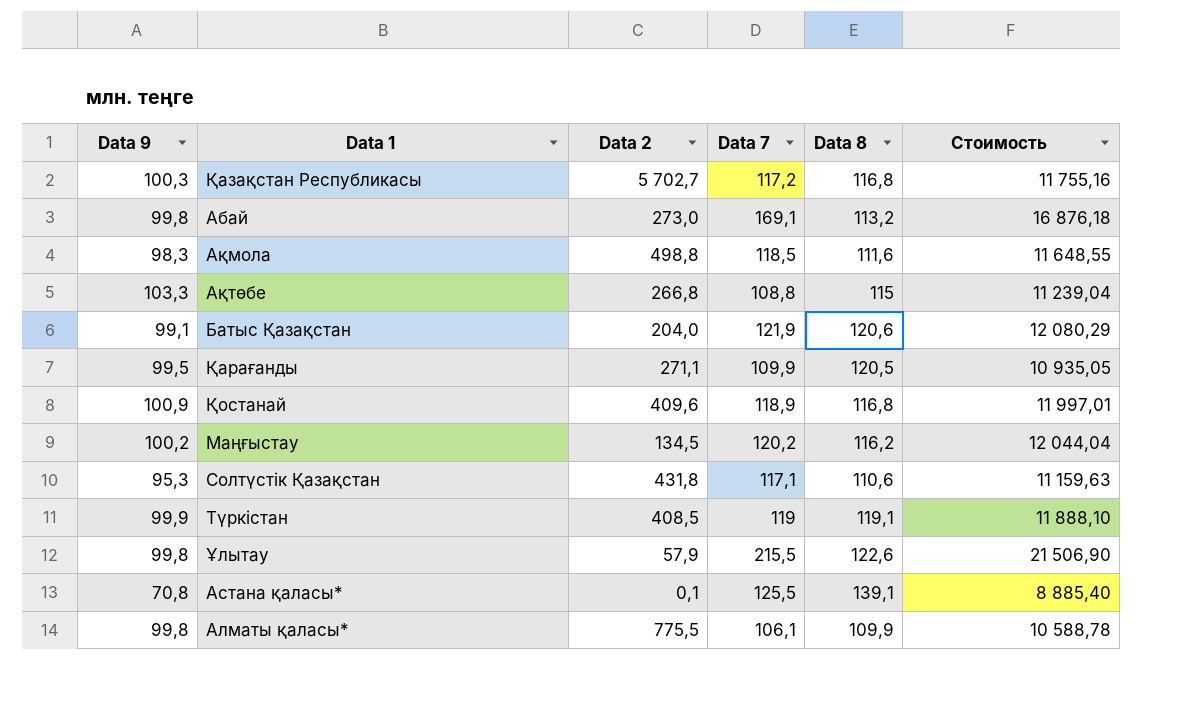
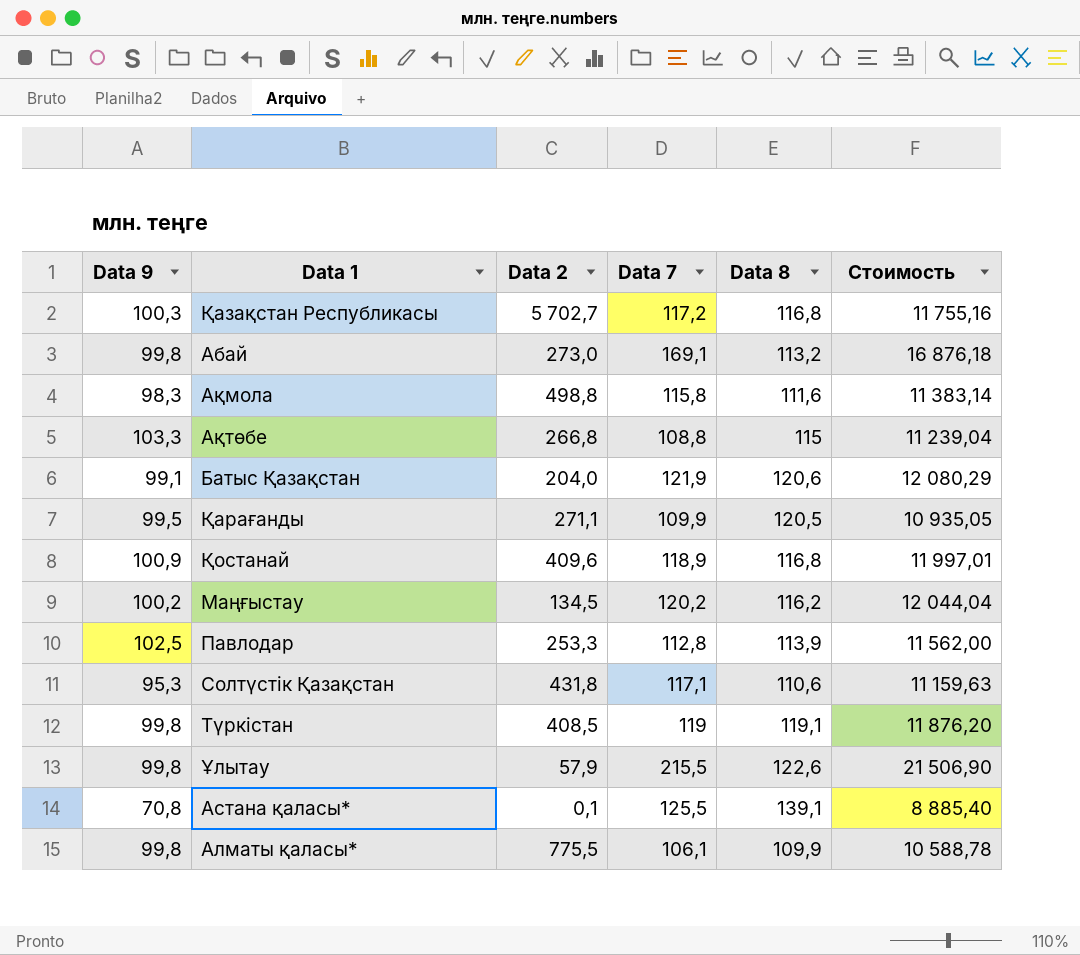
Ақмола | Data 7: 118,5 -> 115,8
Ақмола | Стоимость: 11 648,55 -> 11 383,14
row Павлодар: none -> 102,5 | 253,3 | 112,8 | 113,9 | 11 562,00
Түркістан | Data 9: 99,9 -> 99,8
Түркістан | Стоимость: 11 888,10 -> 11 876,20

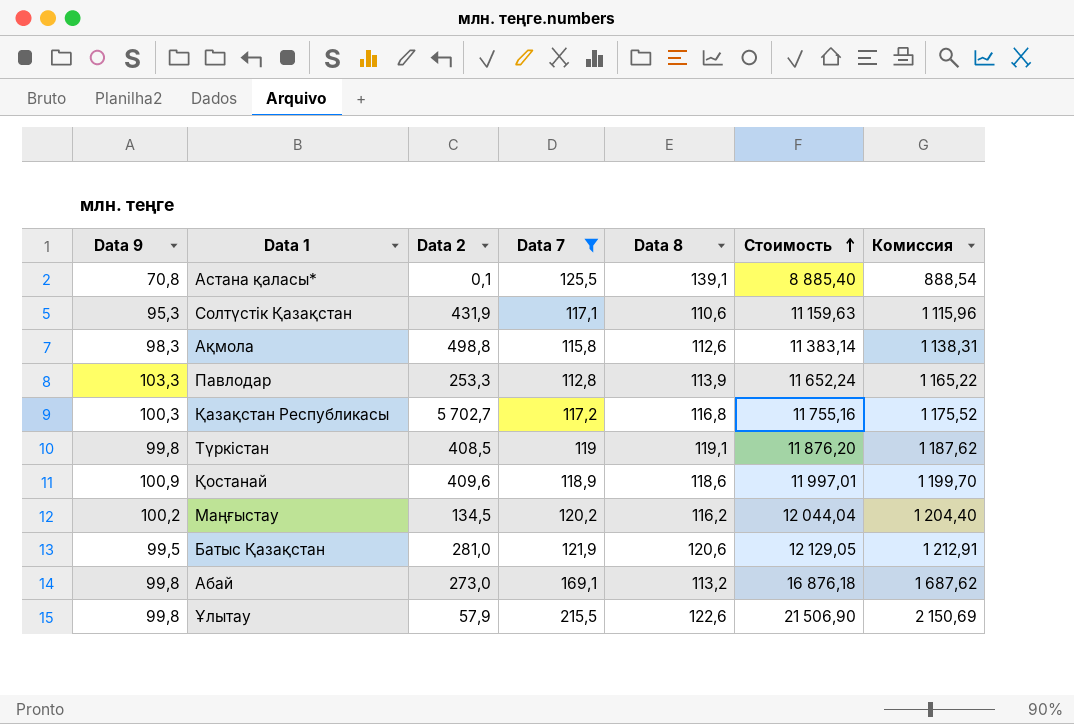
filter: none -> Data 7 >= 112,8
row order: none -> Стоимость ascending
column Комиссия | formula: none -> [Стоимость] * 0,1
Солтүстік Қазақстан | Data 2: 431,8 -> 431,9
Ақмола | Data 8: 111,6 -> 112,6
Павлодар | Data 9: 102,5 -> 103,3
Павлодар | Стоимость: 11 562,00 -> 11 652,24
Қостанай | Data 8: 116,8 -> 118,6
Батыс Қазақстан | Data 9: 99,1 -> 99,5
Батыс Қазақстан | Data 2: 204,0 -> 281,0
Батыс Қазақстан | Стоимость: 12 080,29 -> 12 129,05

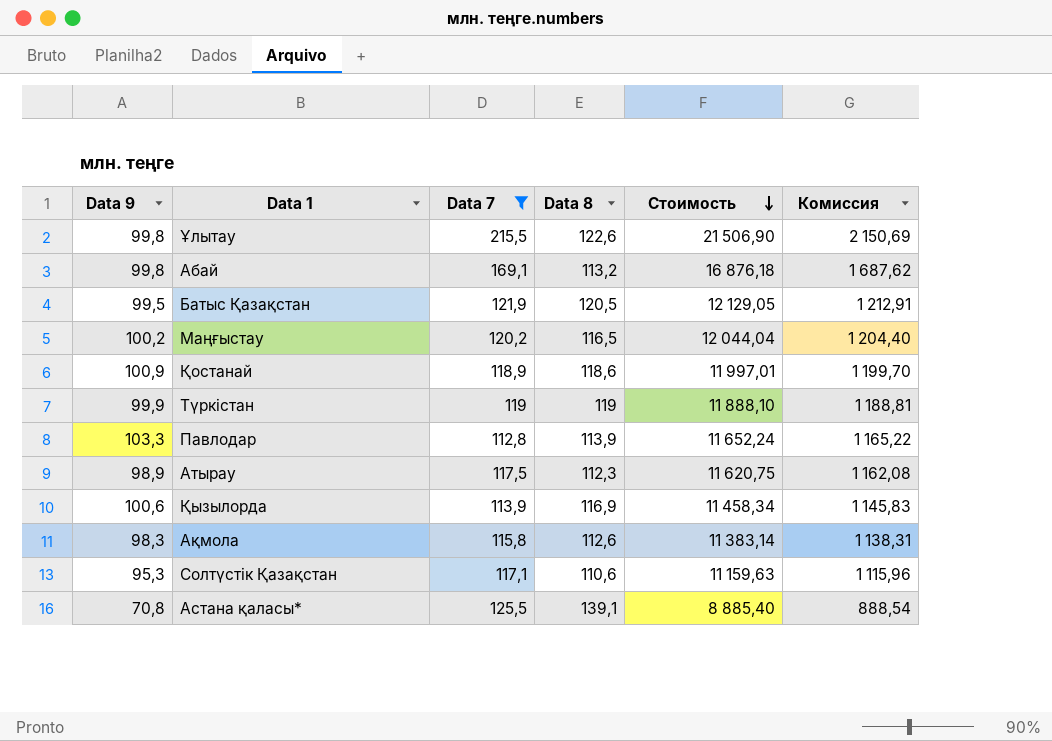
row order: Стоимость ascending -> Стоимость descending
column Data 2 | position: 3 -> none
row Қазақстан Республикасы: 100,3 | 5 702,7 | 117,2 | 116,8 | 11 755,16 | 1 175,52 -> none
Батыс Қазақстан | Data 8: 120,6 -> 120,5
Маңғыстау | Data 8: 116,2 -> 116,5
Түркістан | Data 9: 99,8 -> 99,9
Түркістан | Data 8: 119,1 -> 119
Түркістан | Стоимость: 11 876,20 -> 11 888,10
Түркістан | Комиссия: 1 187,62 -> 1 188,81
row Атырау: none -> 98,9 | 117,5 | 112,3 | 11 620,75 | 1 162,08
row Қызылорда: none -> 100,6 | 113,9 | 116,9 | 11 458,34 | 1 145,83

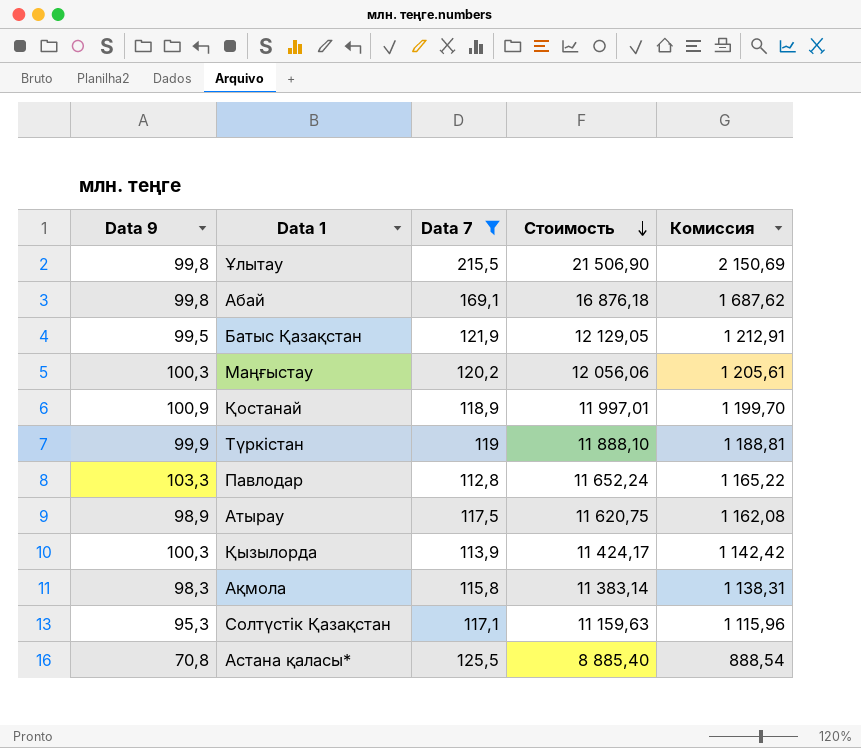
column Data 8 | position: 4 -> none
Маңғыстау | Data 9: 100,2 -> 100,3
Маңғыстау | Стоимость: 12 044,04 -> 12 056,06
Маңғыстау | Комиссия: 1 204,40 -> 1 205,61
Қызылорда | Data 9: 100,6 -> 100,3
Қызылорда | Стоимость: 11 458,34 -> 11 424,17
Қызылорда | Комиссия: 1 145,83 -> 1 142,42

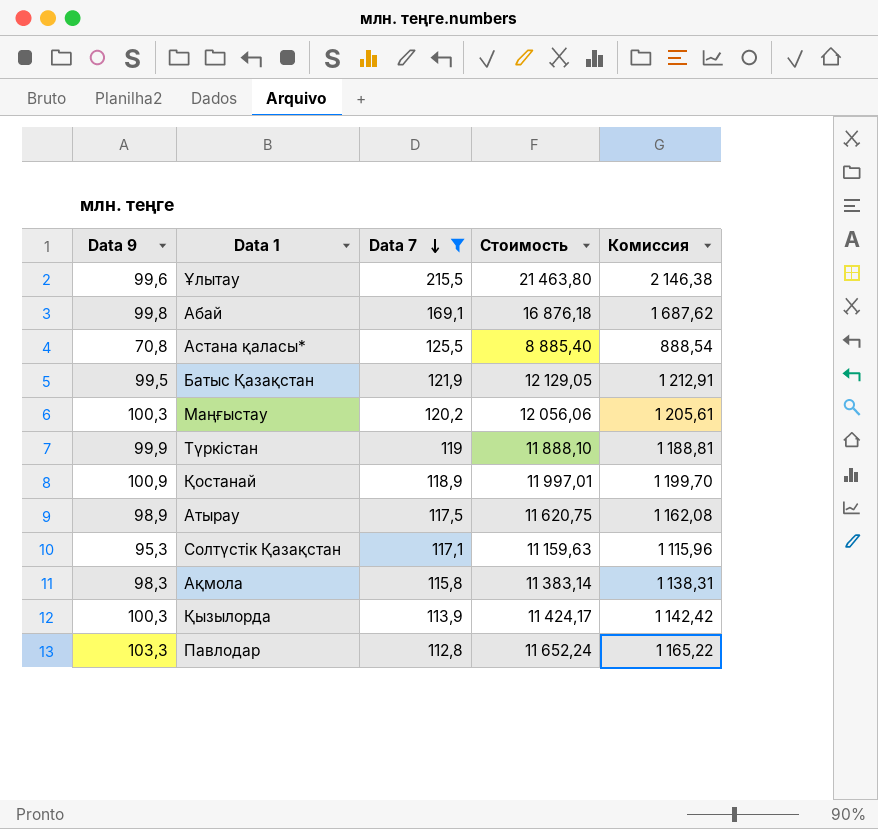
row order: Стоимость descending -> Data 7 descending
Ұлытау | Data 9: 99,8 -> 99,6
Ұлытау | Стоимость: 21 506,90 -> 21 463,80
Ұлытау | Комиссия: 2 150,69 -> 2 146,38

